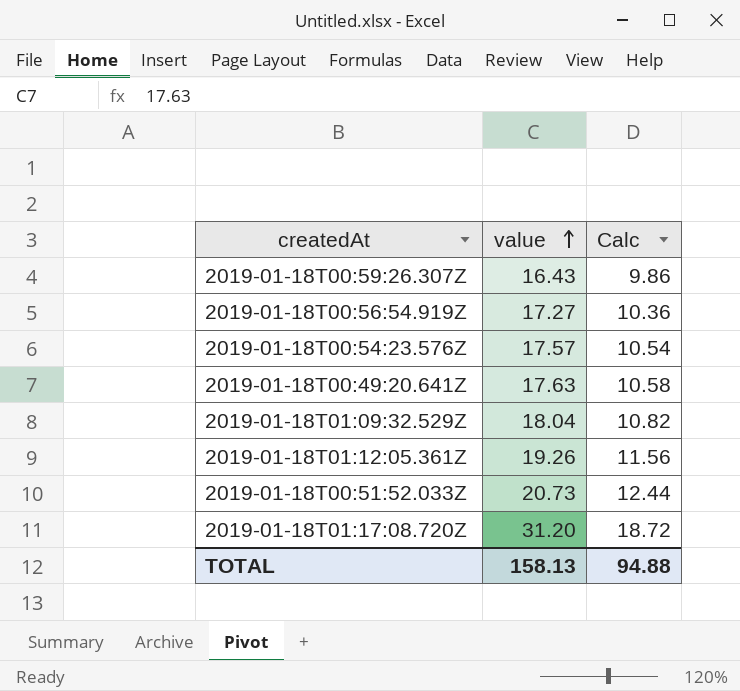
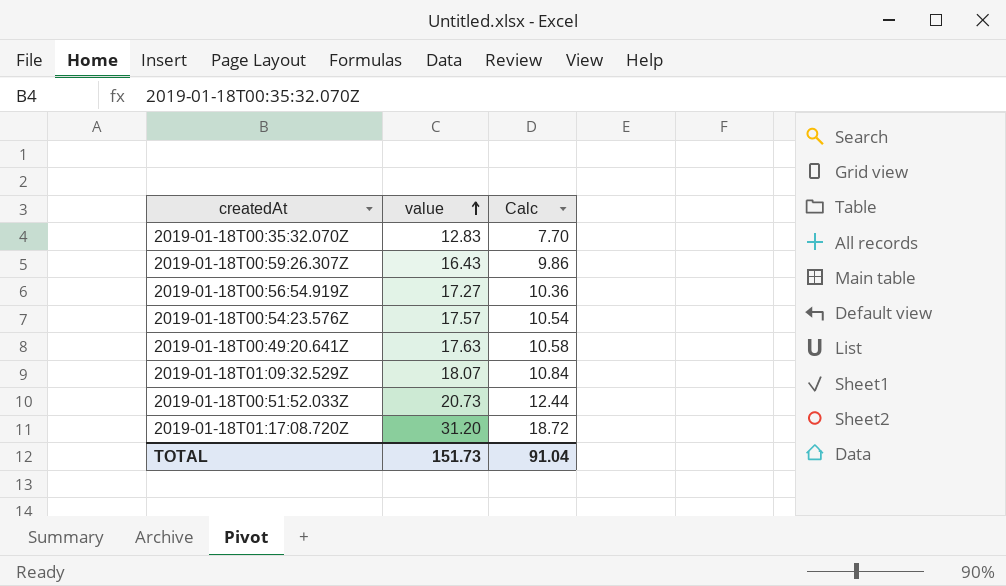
row 2019-01-18T01:12:05.361Z: 19.26 | 11.56 -> none
row 2019-01-18T00:35:32.070Z: none -> 12.83 | 7.70
2019-01-18T01:09:32.529Z | value: 18.04 -> 18.07
2019-01-18T01:09:32.529Z | Calc: 10.82 -> 10.84
TOTAL | value: 158.13 -> 151.73
TOTAL | Calc: 94.88 -> 91.04

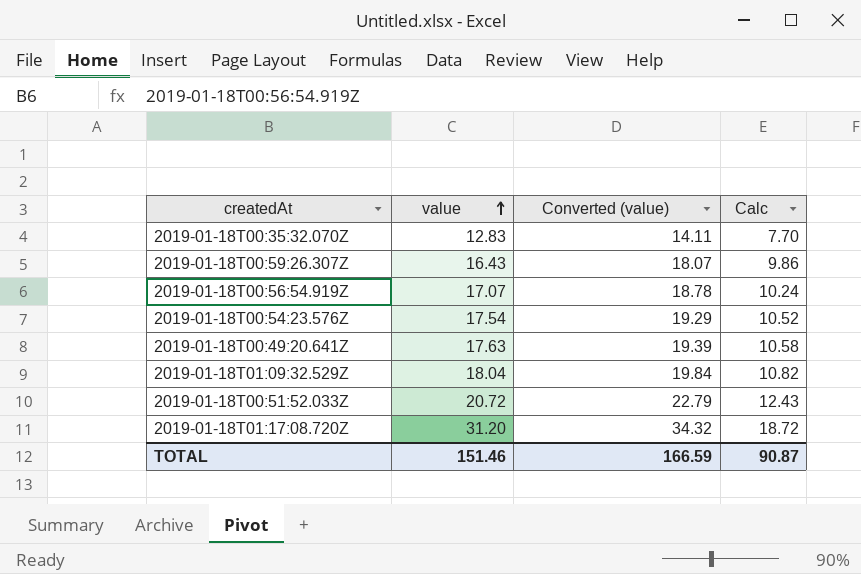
column Converted (value) | formula: none -> [value] * 1.1
2019-01-18T00:56:54.919Z | value: 17.27 -> 17.07
2019-01-18T00:56:54.919Z | Calc: 10.36 -> 10.24
2019-01-18T00:54:23.576Z | value: 17.57 -> 17.54
2019-01-18T00:54:23.576Z | Calc: 10.54 -> 10.52
2019-01-18T01:09:32.529Z | value: 18.07 -> 18.04
2019-01-18T01:09:32.529Z | Calc: 10.84 -> 10.82
2019-01-18T00:51:52.033Z | value: 20.73 -> 20.72
2019-01-18T00:51:52.033Z | Calc: 12.44 -> 12.43
TOTAL | value: 151.73 -> 151.46
TOTAL | Calc: 91.04 -> 90.87

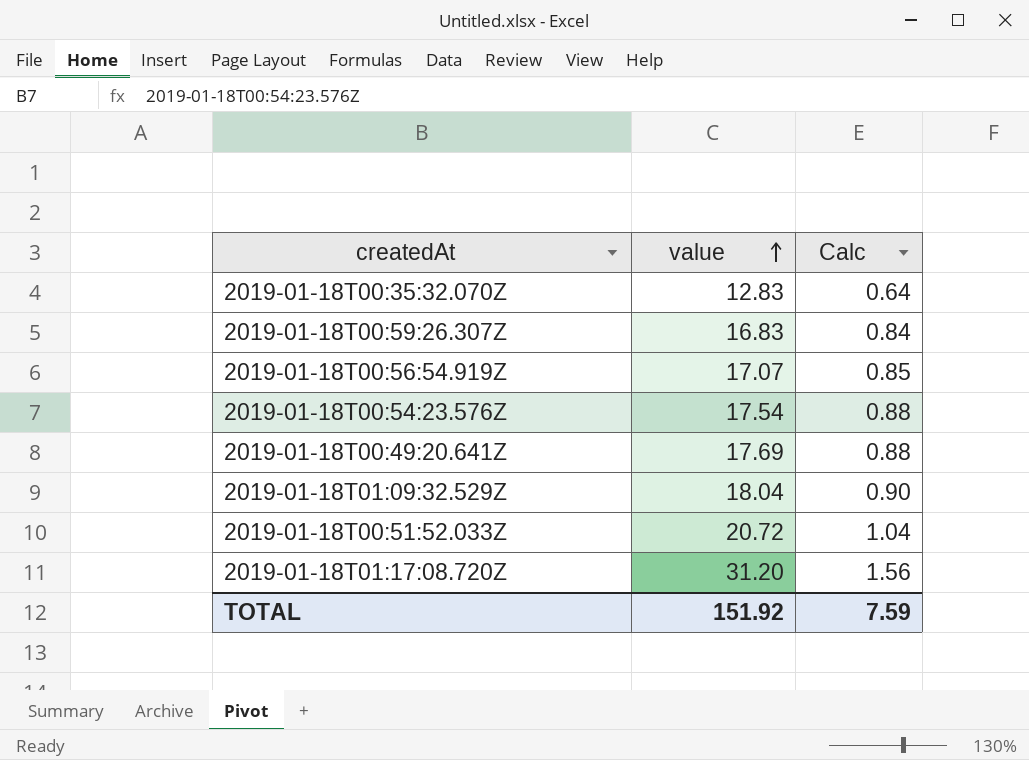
column Converted (value) | formula: [value] * 1.1 -> none
column Calc | formula: [value] * 0.6 -> [value] * 0.05
2019-01-18T00:59:26.307Z | value: 16.43 -> 16.83
2019-01-18T00:49:20.641Z | value: 17.63 -> 17.69
TOTAL | value: 151.46 -> 151.92
TOTAL | Calc: 90.87 -> 7.59

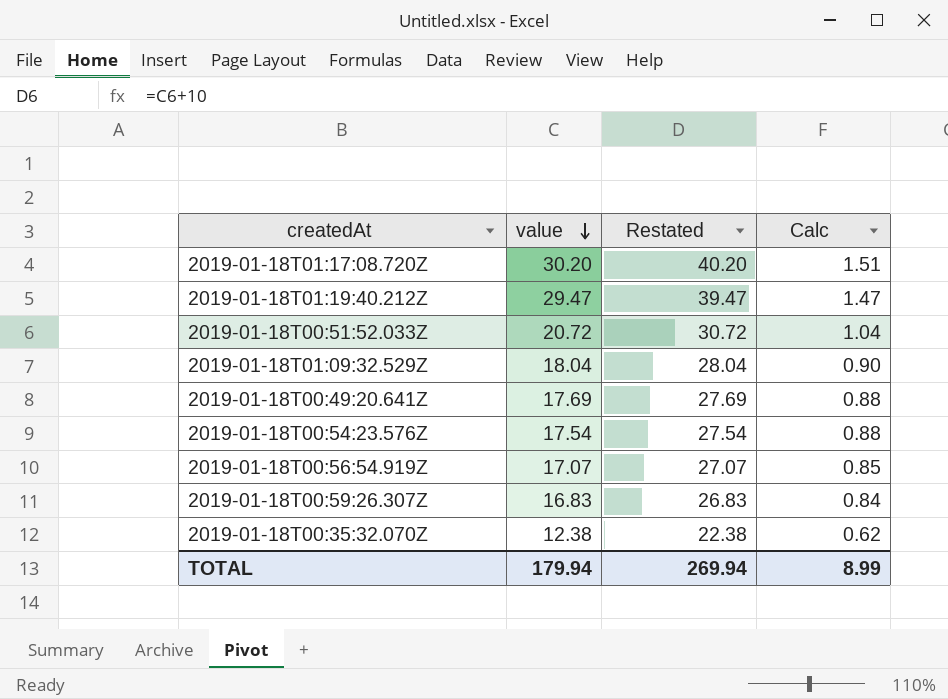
row order: value ascending -> value descending
column Restated | formula: none -> [value] + 10
2019-01-18T01:17:08.720Z | value: 31.20 -> 30.20
2019-01-18T01:17:08.720Z | Calc: 1.56 -> 1.51
row 2019-01-18T01:19:40.212Z: none -> 29.47 | 39.47 | 1.47
2019-01-18T00:35:32.070Z | value: 12.83 -> 12.38
2019-01-18T00:35:32.070Z | Calc: 0.64 -> 0.62
TOTAL | value: 151.92 -> 179.94
TOTAL | Calc: 7.59 -> 8.99

